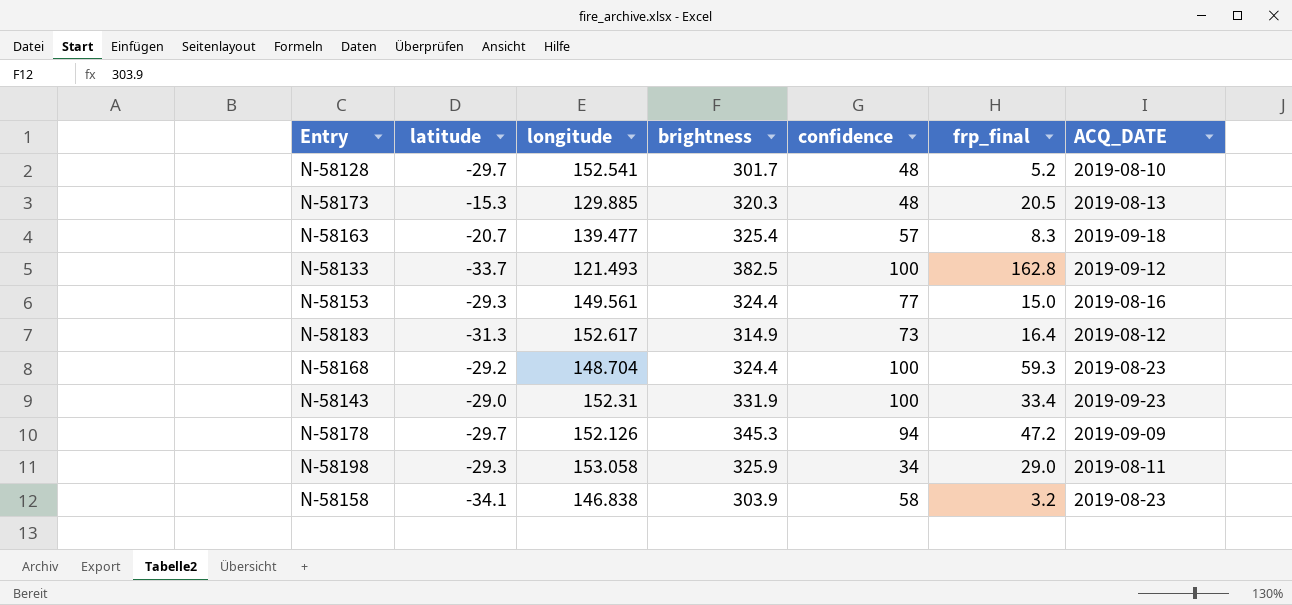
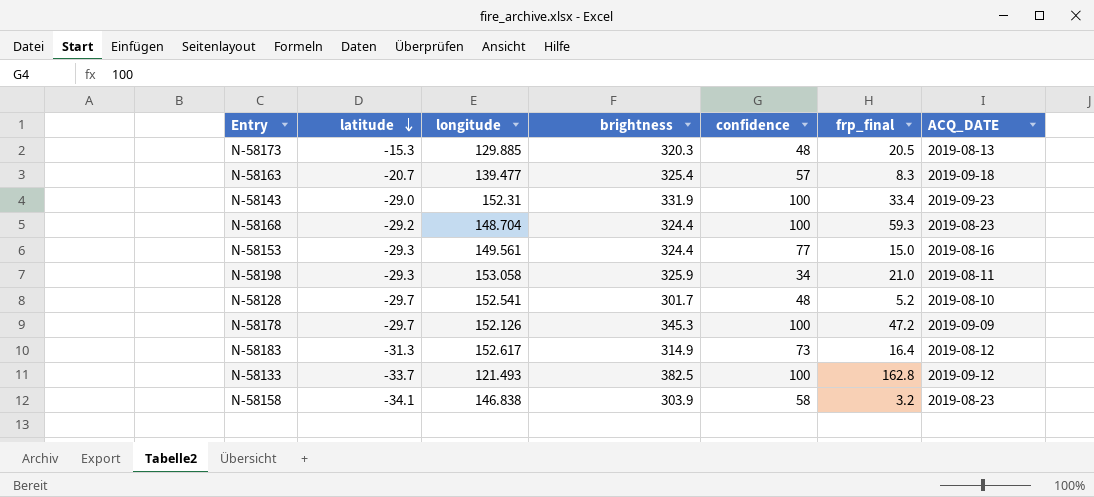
row order: none -> latitude descending
N-58198 | frp_final: 29.0 -> 21.0
N-58178 | confidence: 94 -> 100

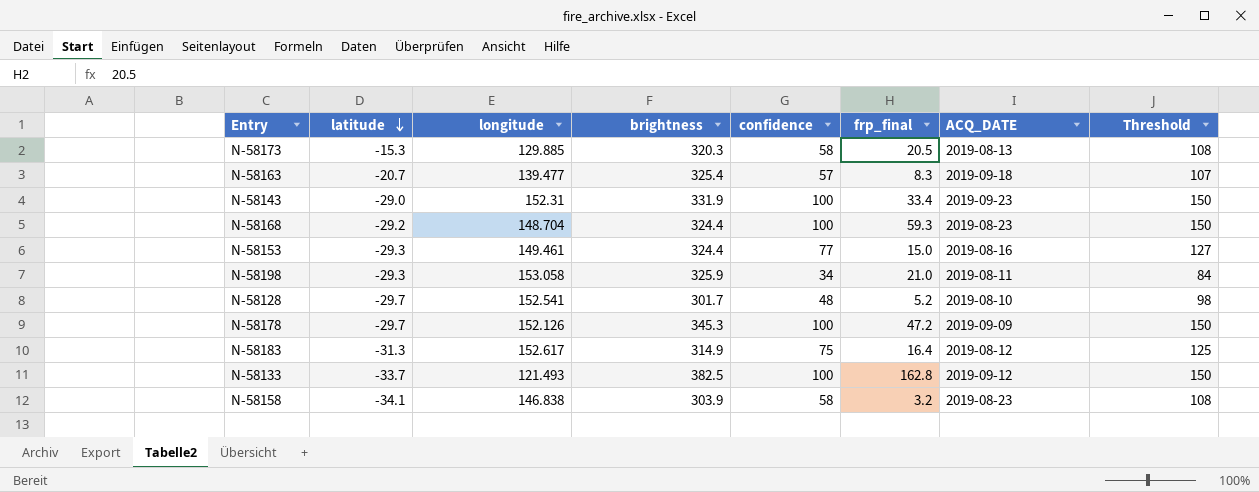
column Threshold | formula: none -> [confidence] + 50
N-58173 | confidence: 48 -> 58
N-58153 | longitude: 149.561 -> 149.461
N-58183 | confidence: 73 -> 75

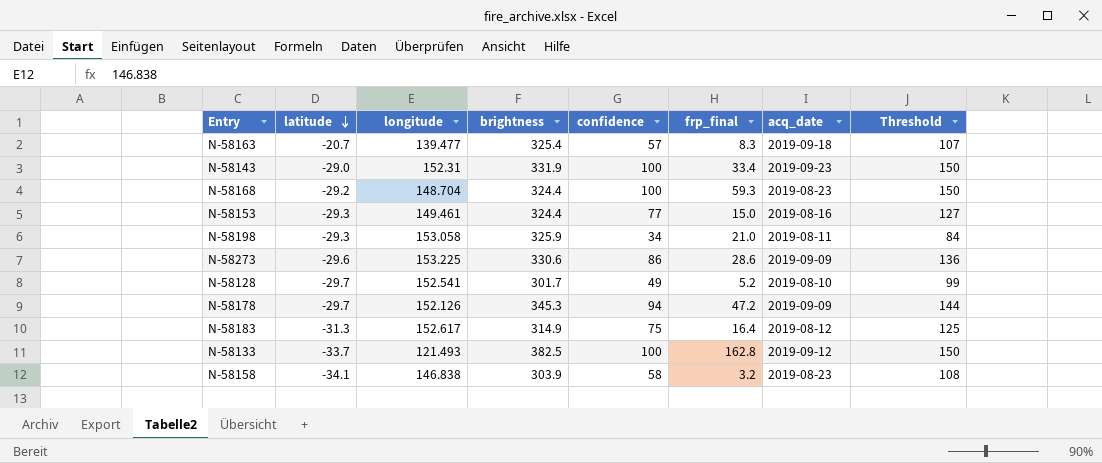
column name: ACQ_DATE -> acq_date
row N-58173: -15.3 | 129.885 | 320.3 | 58 | 20.5 | 2019-08-13 | 108 -> none
row N-58273: none -> -29.6 | 153.225 | 330.6 | 86 | 28.6 | 2019-09-09 | 136
N-58128 | confidence: 48 -> 49
N-58128 | Threshold: 98 -> 99
N-58178 | confidence: 100 -> 94
N-58178 | Threshold: 150 -> 144

